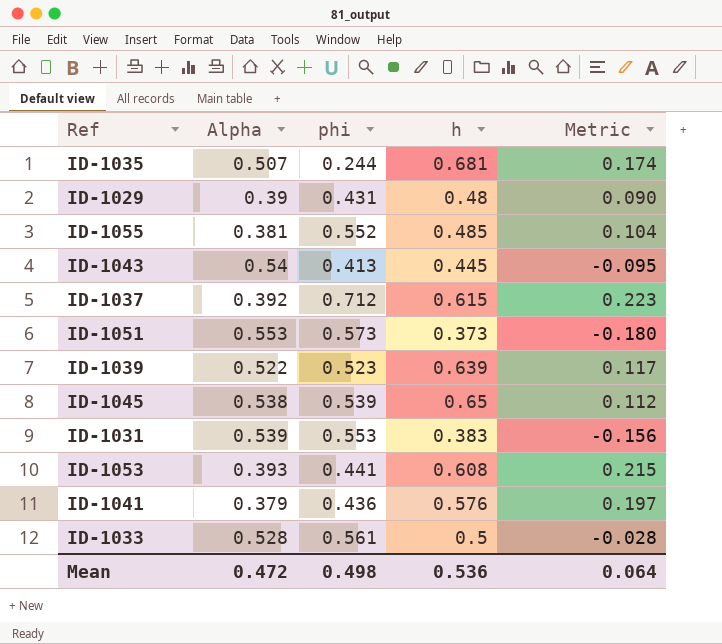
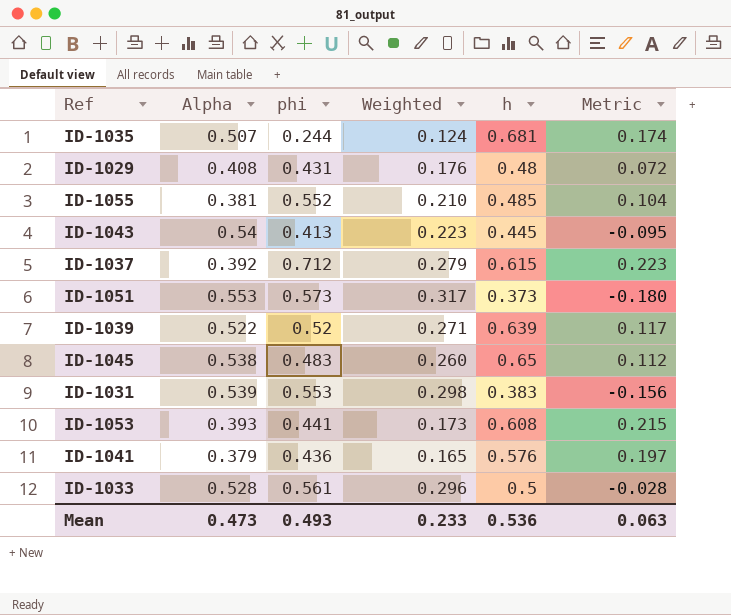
column Weighted | formula: none -> [Alpha] * [phi]
ID-1029 | Alpha: 0.39 -> 0.408
ID-1029 | Metric: 0.090 -> 0.072
ID-1039 | phi: 0.523 -> 0.52
ID-1045 | phi: 0.539 -> 0.483
Mean | Alpha: 0.472 -> 0.473
Mean | phi: 0.498 -> 0.493
Mean | Metric: 0.064 -> 0.063

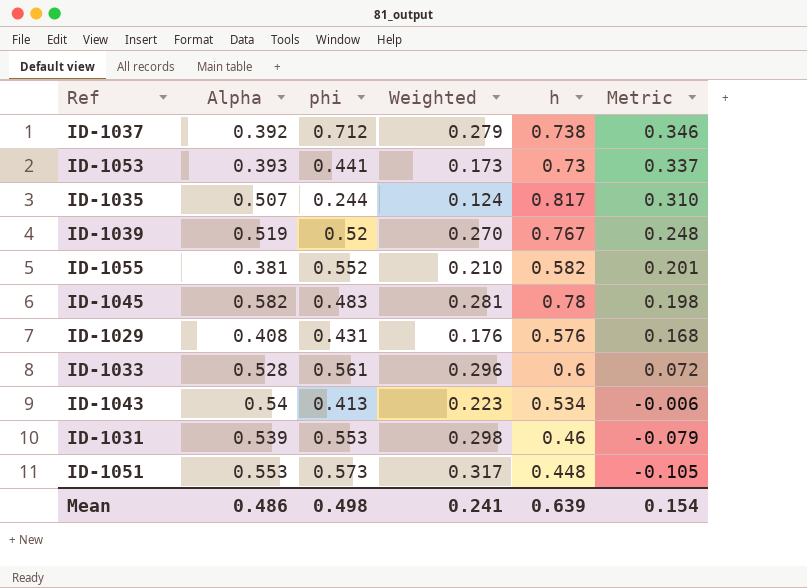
row order: none -> Metric descending
row ID-1041: 0.379 | 0.436 | 0.165 | 0.576 | 0.197 -> none
ID-1037 | h: 0.615 -> 0.738
ID-1037 | Metric: 0.223 -> 0.346
ID-1053 | h: 0.608 -> 0.73
ID-1053 | Metric: 0.215 -> 0.337
ID-1035 | h: 0.681 -> 0.817
ID-1035 | Metric: 0.174 -> 0.310
ID-1039 | Alpha: 0.522 -> 0.519
ID-1039 | Weighted: 0.271 -> 0.270
ID-1039 | h: 0.639 -> 0.767
ID-1039 | Metric: 0.117 -> 0.248
ID-1055 | h: 0.485 -> 0.582
ID-1055 | Metric: 0.104 -> 0.201
ID-1045 | Alpha: 0.538 -> 0.582
ID-1045 | Weighted: 0.260 -> 0.281
ID-1045 | h: 0.65 -> 0.78
ID-1045 | Metric: 0.112 -> 0.198
ID-1029 | h: 0.48 -> 0.576
ID-1029 | Metric: 0.072 -> 0.168
ID-1033 | h: 0.5 -> 0.6
ID-1033 | Metric: -0.028 -> 0.072
ID-1043 | h: 0.445 -> 0.534
ID-1043 | Metric: -0.095 -> -0.006
ID-1031 | h: 0.383 -> 0.46
ID-1031 | Metric: -0.156 -> -0.079
ID-1051 | h: 0.373 -> 0.448
ID-1051 | Metric: -0.180 -> -0.105
Mean | Alpha: 0.473 -> 0.486
Mean | phi: 0.493 -> 0.498
Mean | Weighted: 0.233 -> 0.241
Mean | h: 0.536 -> 0.639
Mean | Metric: 0.063 -> 0.154

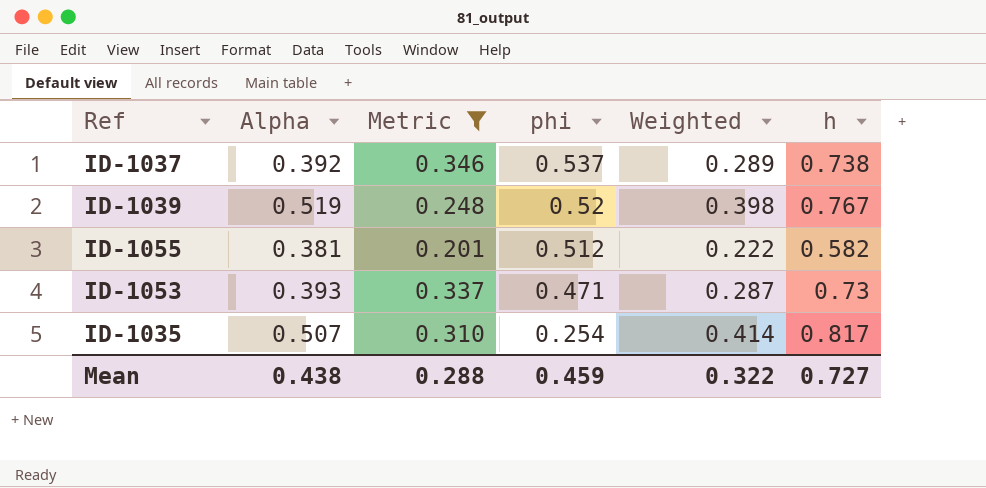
filter: none -> Metric >= 0.201
row order: Metric descending -> phi descending
column Metric | position: 6 -> 3
column Weighted | formula: [Alpha] * [phi] -> [Alpha] * [h]
ID-1037 | phi: 0.712 -> 0.537
ID-1055 | phi: 0.552 -> 0.512
ID-1053 | phi: 0.441 -> 0.471
ID-1035 | phi: 0.244 -> 0.254
Mean | Alpha: 0.486 -> 0.438
Mean | Metric: 0.154 -> 0.288
Mean | phi: 0.498 -> 0.459
Mean | Weighted: 0.241 -> 0.322
Mean | h: 0.639 -> 0.727

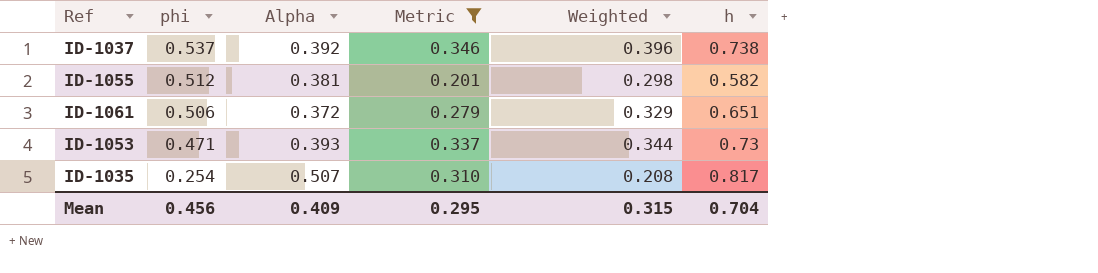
column phi | position: 4 -> 2
column Weighted | formula: [Alpha] * [h] -> [phi] * [h]
row ID-1039: 0.519 | 0.248 | 0.52 | 0.398 | 0.767 -> none
row ID-1061: none -> 0.506 | 0.372 | 0.279 | 0.329 | 0.651
Mean | phi: 0.459 -> 0.456
Mean | Alpha: 0.438 -> 0.409
Mean | Metric: 0.288 -> 0.295
Mean | Weighted: 0.322 -> 0.315
Mean | h: 0.727 -> 0.704

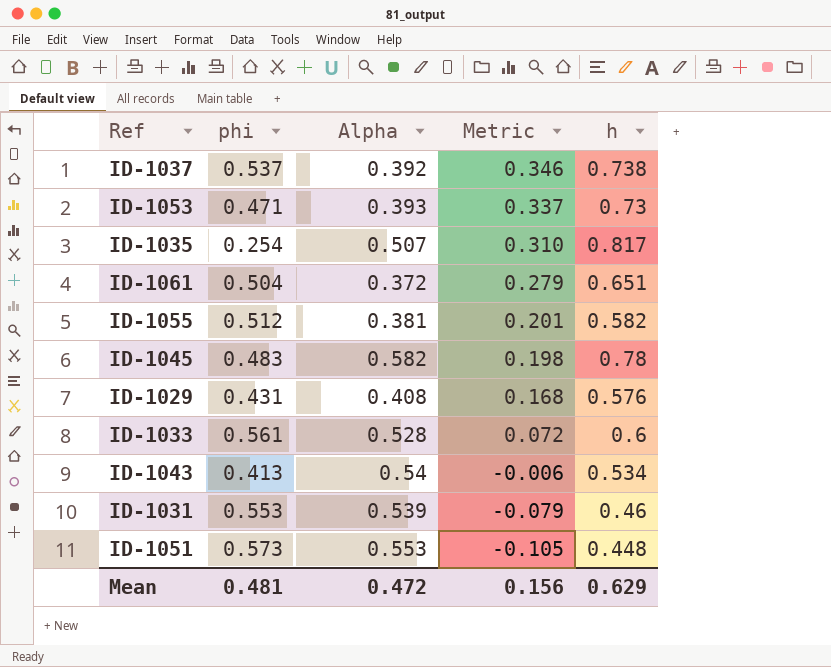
filter: Metric >= 0.201 -> none
row order: phi descending -> Metric descending
column Weighted | formula: [phi] * [h] -> none
ID-1061 | phi: 0.506 -> 0.504
Mean | phi: 0.456 -> 0.481
Mean | Alpha: 0.409 -> 0.472
Mean | Metric: 0.295 -> 0.156
Mean | h: 0.704 -> 0.629

